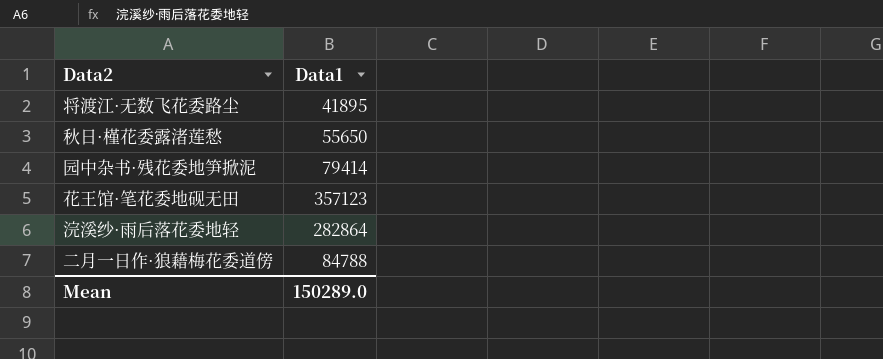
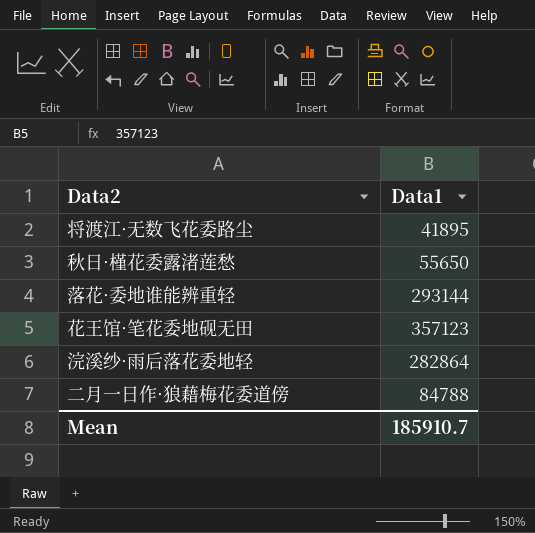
row 园中杂书·残花委地笋掀泥: 79414 -> none
row 落花·委地谁能辨重轻: none -> 293144
Mean | Data1: 150289.0 -> 185910.7

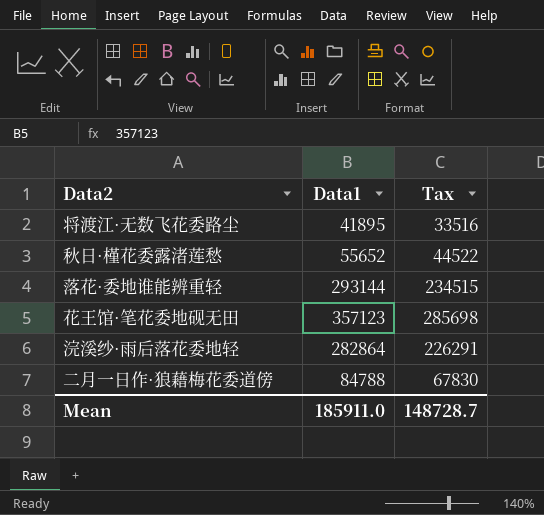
column Tax | formula: none -> [Data1] * 0.8
秋日·槿花委露渚莲愁 | Data1: 55650 -> 55652
Mean | Data1: 185910.7 -> 185911.0

